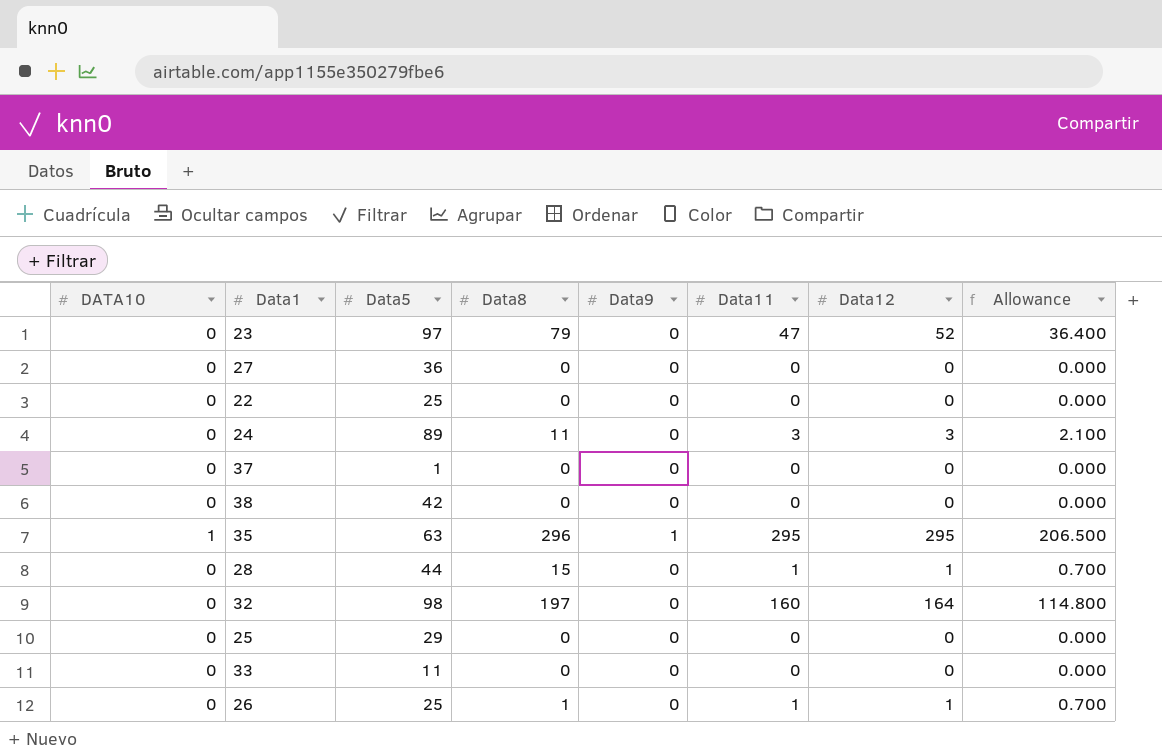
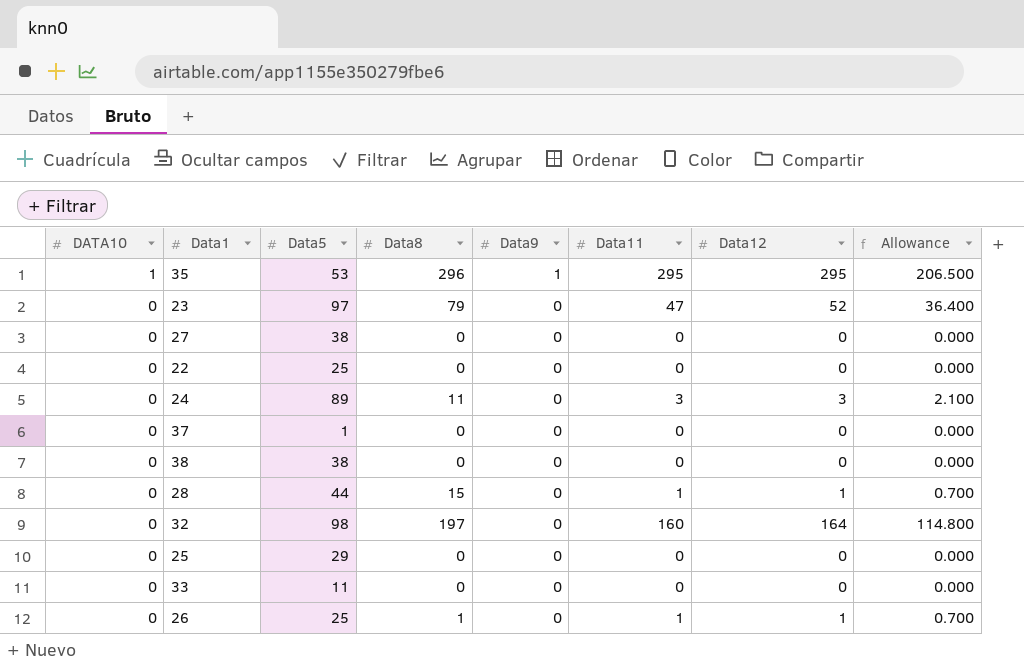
row order: none -> DATA10 descending
35 | Data5: 63 -> 53
27 | Data5: 36 -> 38
38 | Data5: 42 -> 38

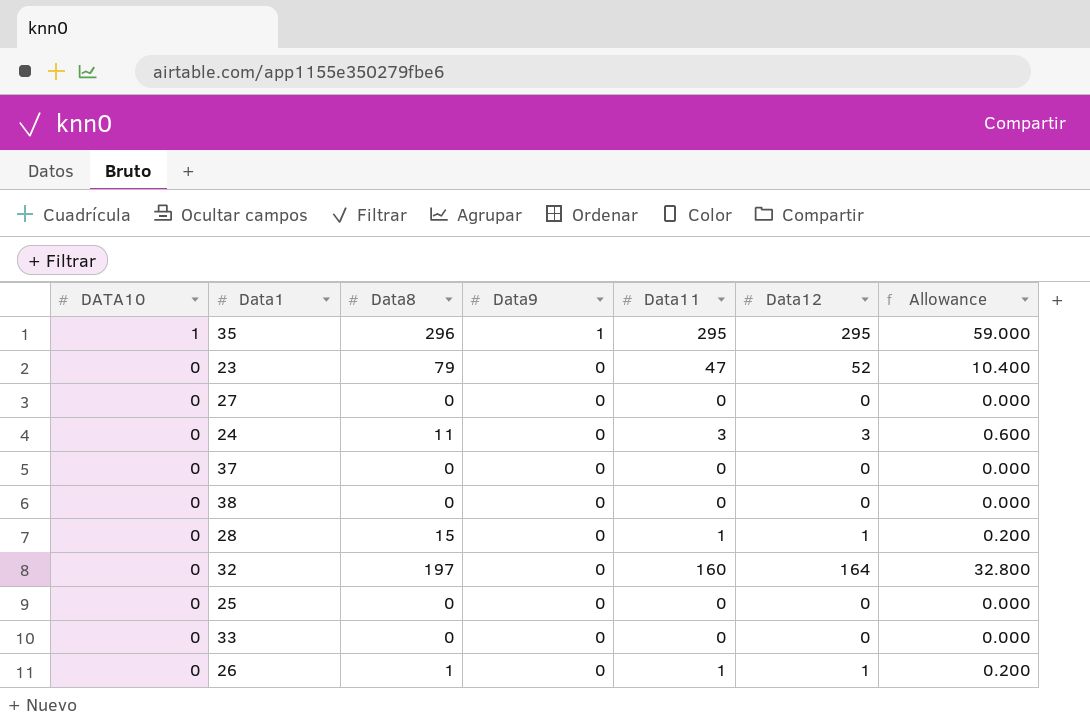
column Data5 | position: 3 -> none
column Allowance | formula: [Data12] * 0.7 -> [Data12] * 0.2
row 22: 0 | 25 | 0 | 0 | 0 | 0 | 0.000 -> none

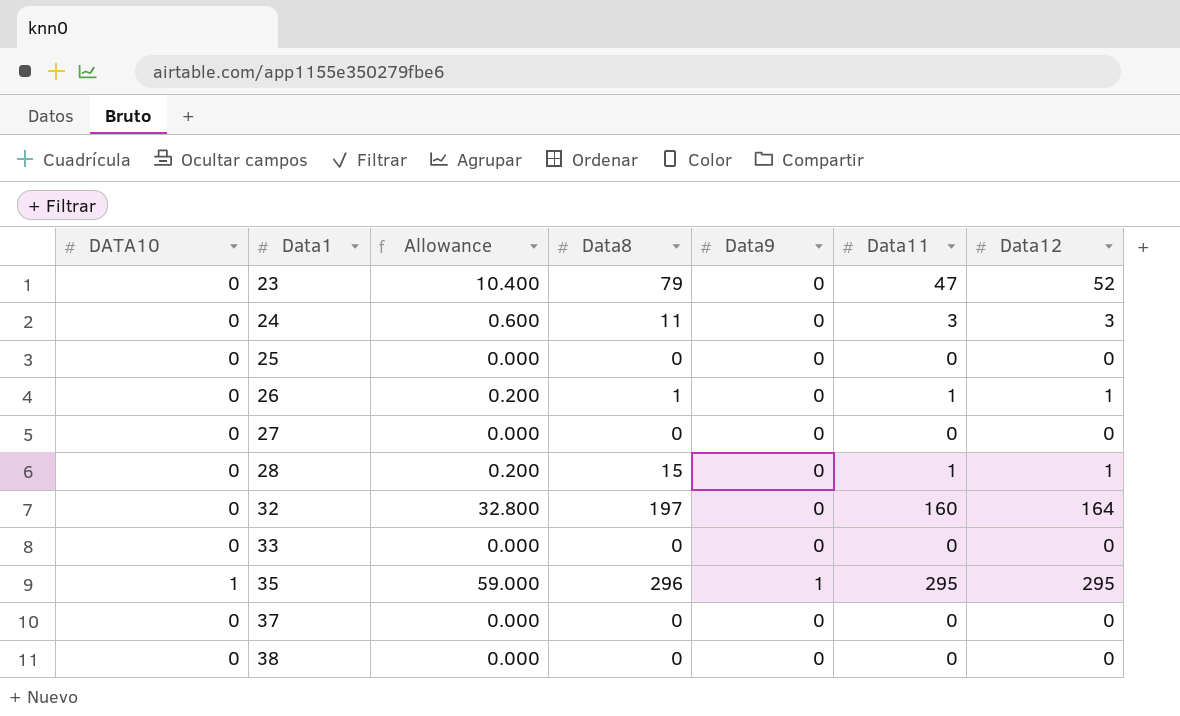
row order: DATA10 descending -> Data1 ascending
column Allowance | position: 7 -> 3

